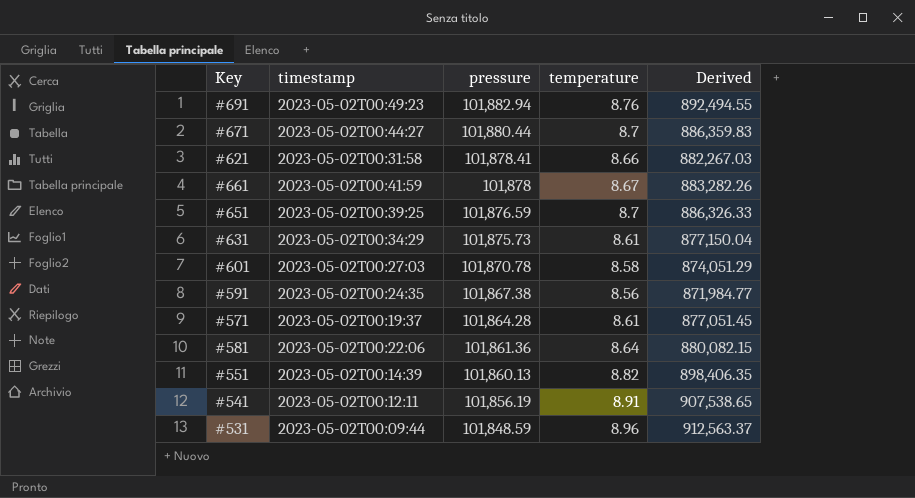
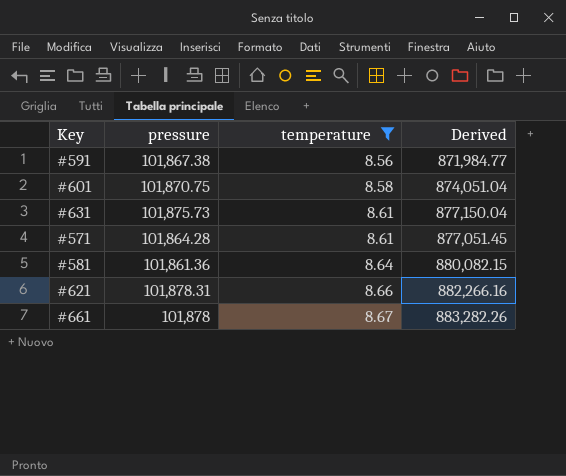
filter: none -> temperature <= 8.67
row order: pressure descending -> temperature ascending
column timestamp | position: 2 -> none
#601 | pressure: 101,870.78 -> 101,870.75
#601 | Derived: 874,051.29 -> 874,051.04
#621 | pressure: 101,878.41 -> 101,878.31
#621 | Derived: 882,267.03 -> 882,266.16

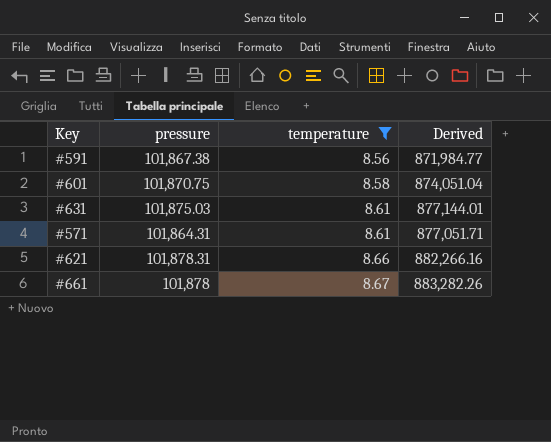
row #581: 101,861.36 | 8.64 | 880,082.15 -> none
#631 | pressure: 101,875.73 -> 101,875.03
#631 | Derived: 877,150.04 -> 877,144.01
#571 | pressure: 101,864.28 -> 101,864.31
#571 | Derived: 877,051.45 -> 877,051.71

